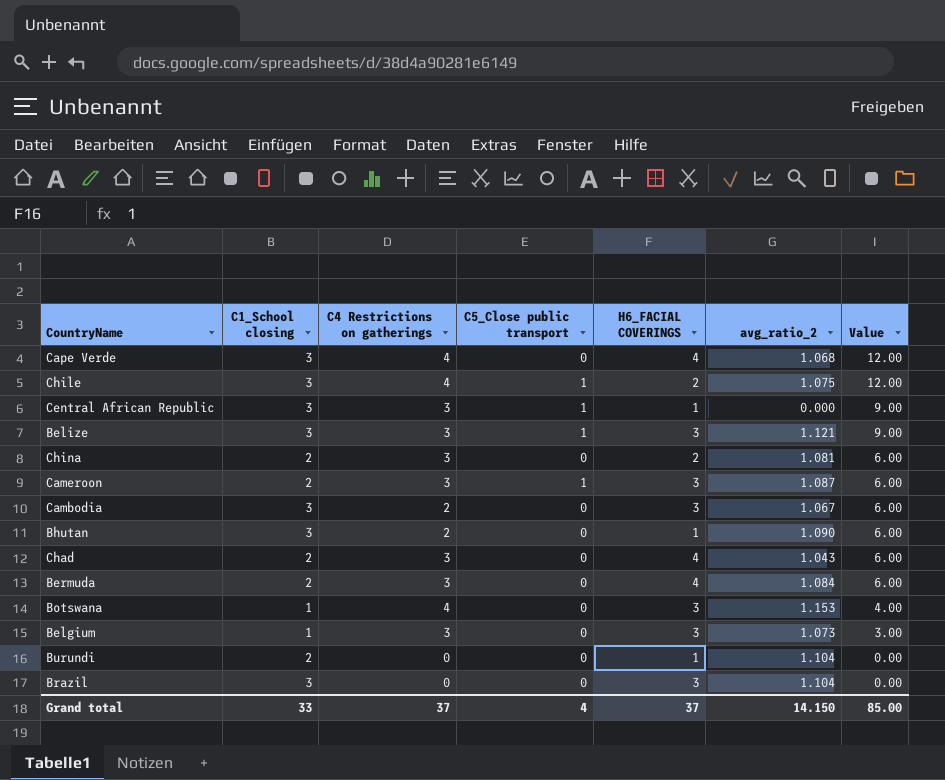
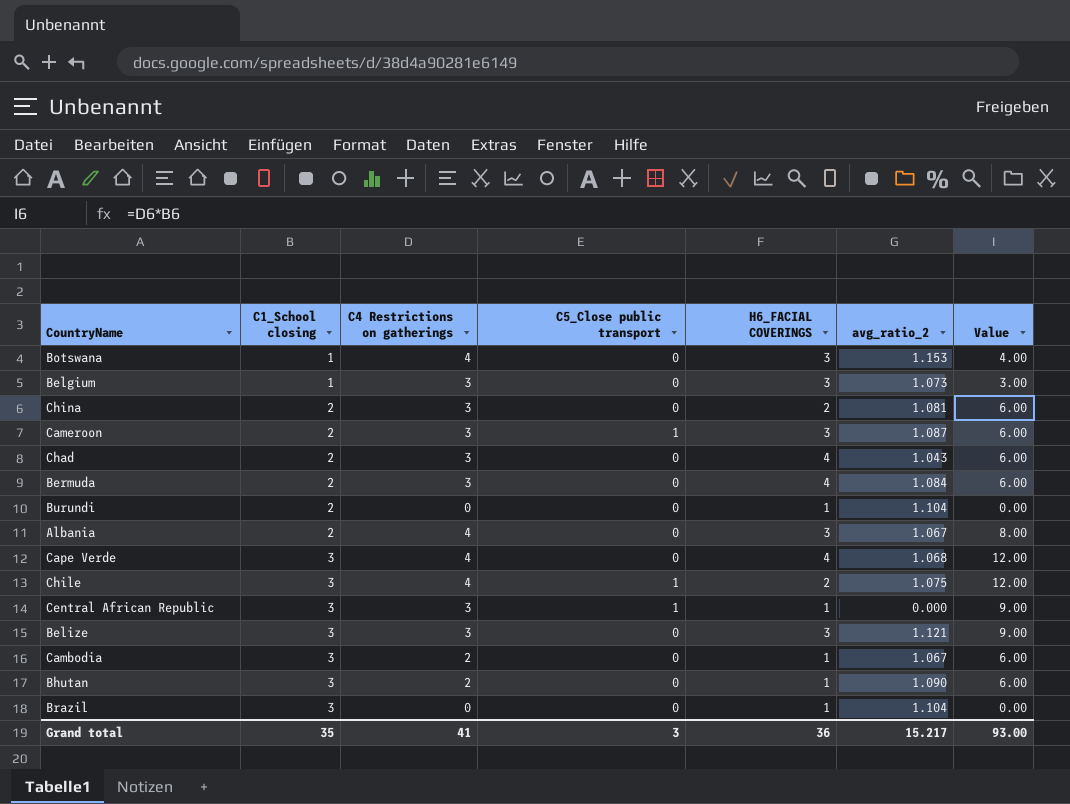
row order: Value descending -> C1_School closing ascending
row Albania: none -> 2 | 4 | 0 | 3 | 1.067 | 8.00
Belize | C5_Close public transport: 1 -> 0
Cambodia | H6_FACIAL COVERINGS: 3 -> 1
Brazil | H6_FACIAL COVERINGS: 3 -> 1
Grand total | C1_School closing: 33 -> 35
Grand total | C4 Restrictions on gatherings: 37 -> 41
Grand total | C5_Close public transport: 4 -> 3
Grand total | H6_FACIAL COVERINGS: 37 -> 36
Grand total | avg_ratio_2: 14.150 -> 15.217
Grand total | Value: 85.00 -> 93.00

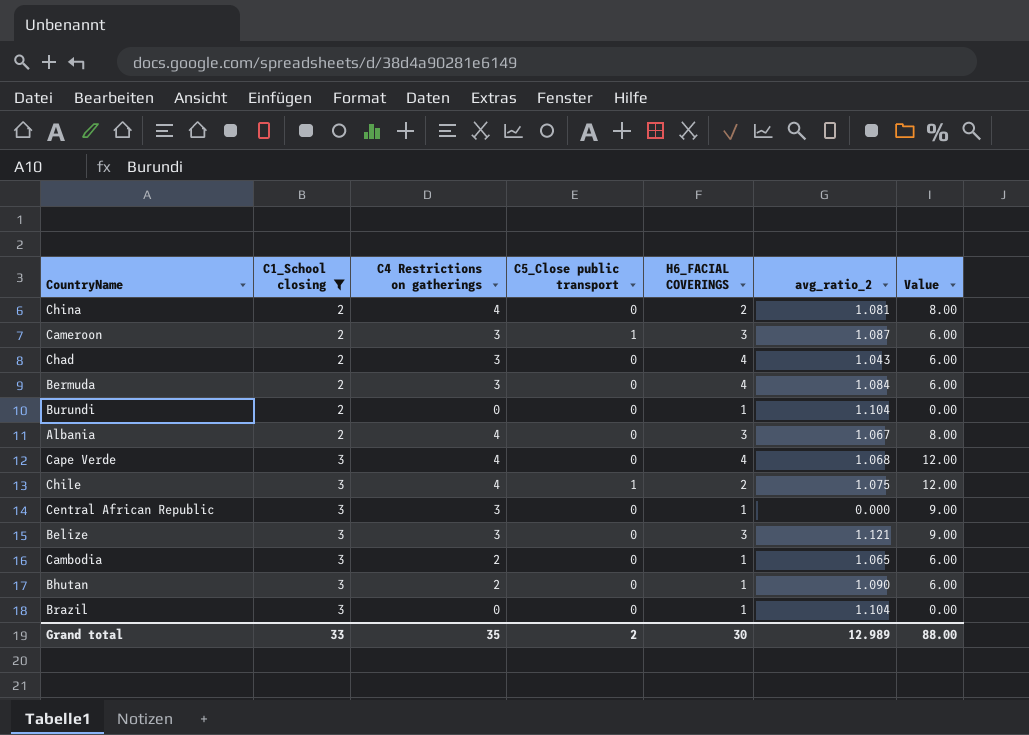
filter: none -> C1_School closing != 1
China | C4 Restrictions on gatherings: 3 -> 4
China | Value: 6.00 -> 8.00
Central African Republic | C5_Close public transport: 1 -> 0
Cambodia | avg_ratio_2: 1.067 -> 1.065
Grand total | C1_School closing: 35 -> 33
Grand total | C4 Restrictions on gatherings: 41 -> 35
Grand total | C5_Close public transport: 3 -> 2
Grand total | H6_FACIAL COVERINGS: 36 -> 30
Grand total | avg_ratio_2: 15.217 -> 12.989
Grand total | Value: 93.00 -> 88.00

